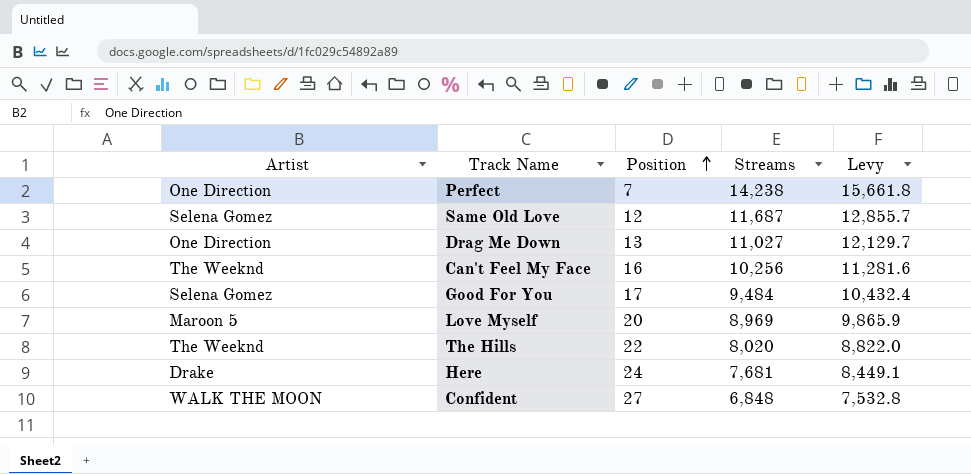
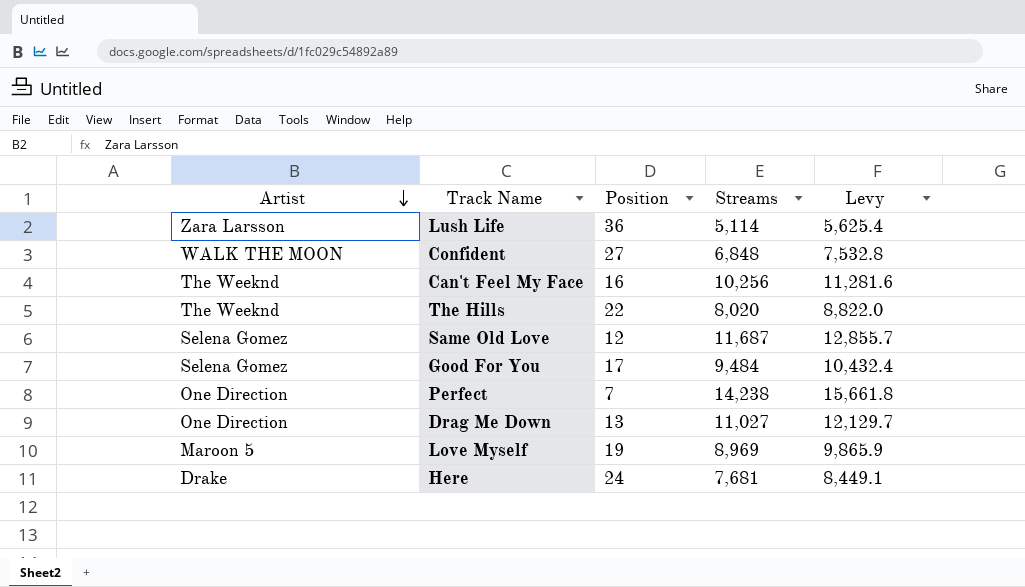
row order: Position ascending -> Artist descending
row Lush Life: none -> Zara Larsson | 36 | 5,114 | 5,625.4
Love Myself | Position: 20 -> 19

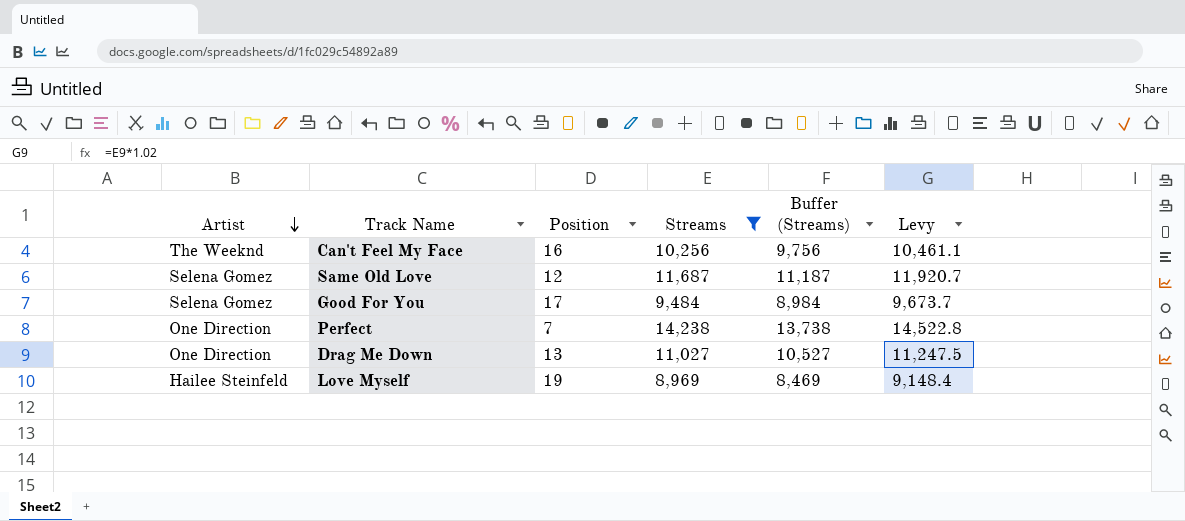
filter: none -> Streams >= 8,969
column Buffer (Streams) | formula: none -> [Streams] - 500
column Levy | formula: [Streams] * 1.1 -> [Streams] * 1.02
Love Myself | Artist: Maroon 5 -> Hailee Steinfeld

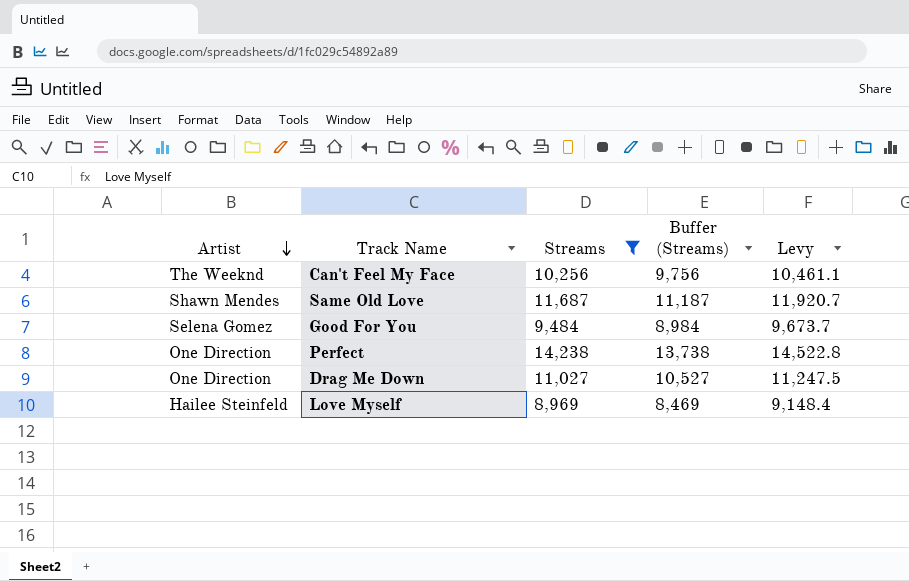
column Position | position: 3 -> none
Same Old Love | Artist: Selena Gomez -> Shawn Mendes

